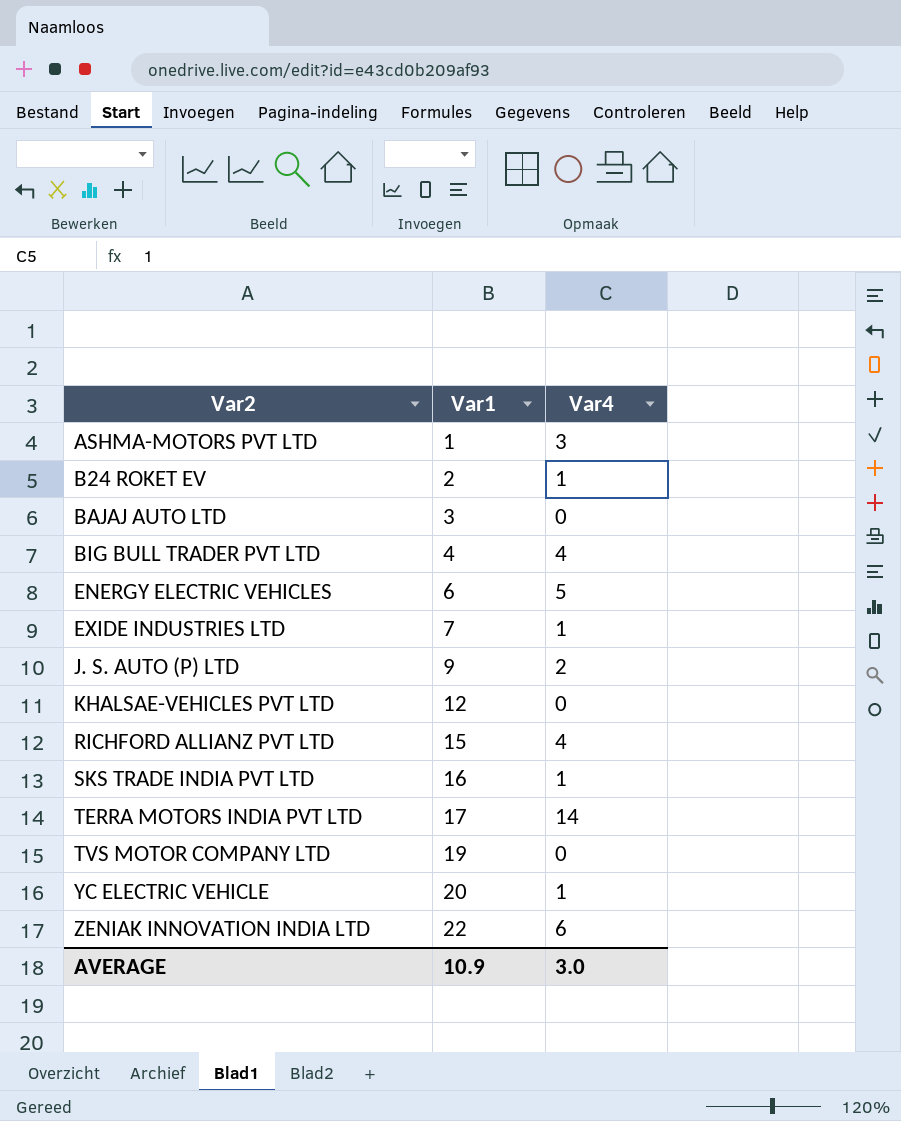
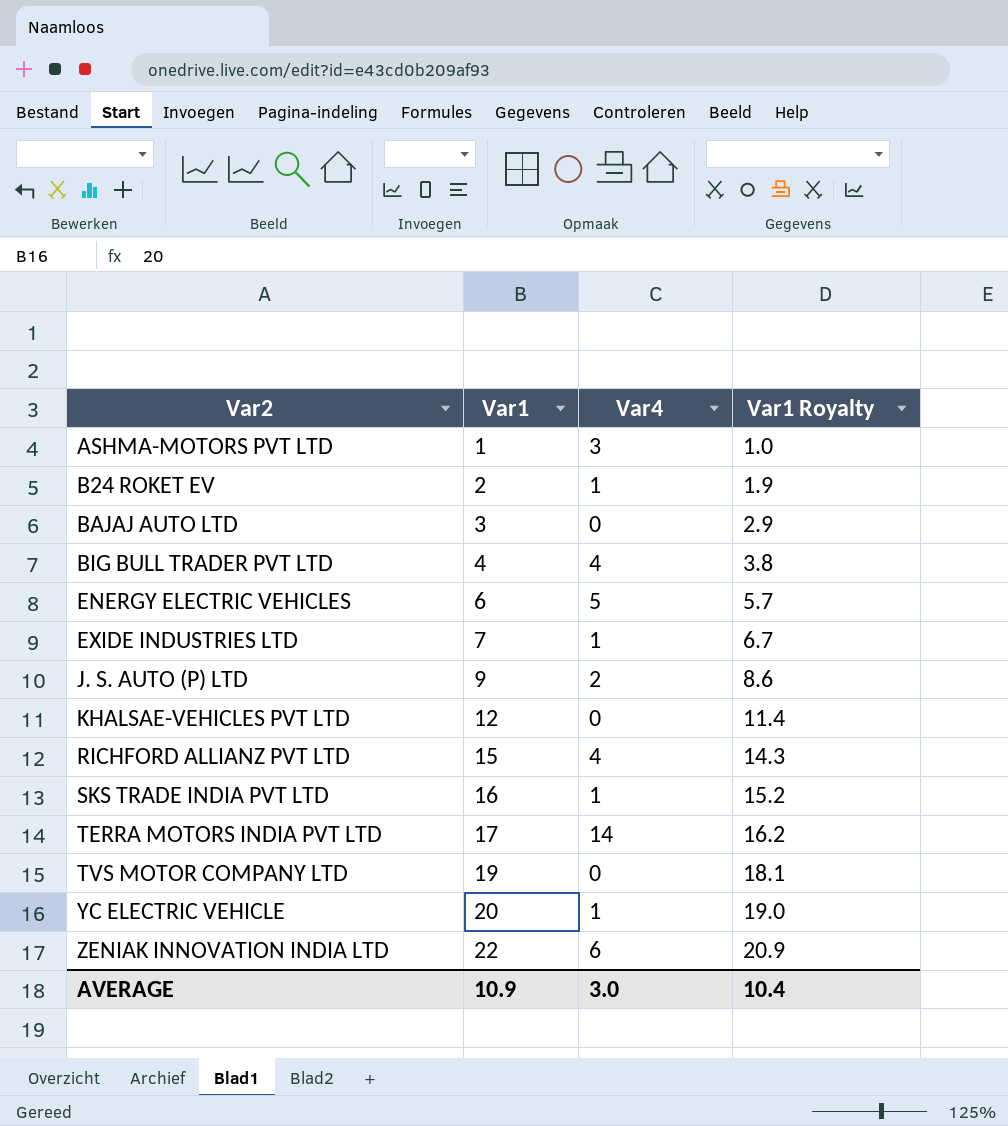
column Var1 Royalty | formula: none -> [Var1] * 0.95

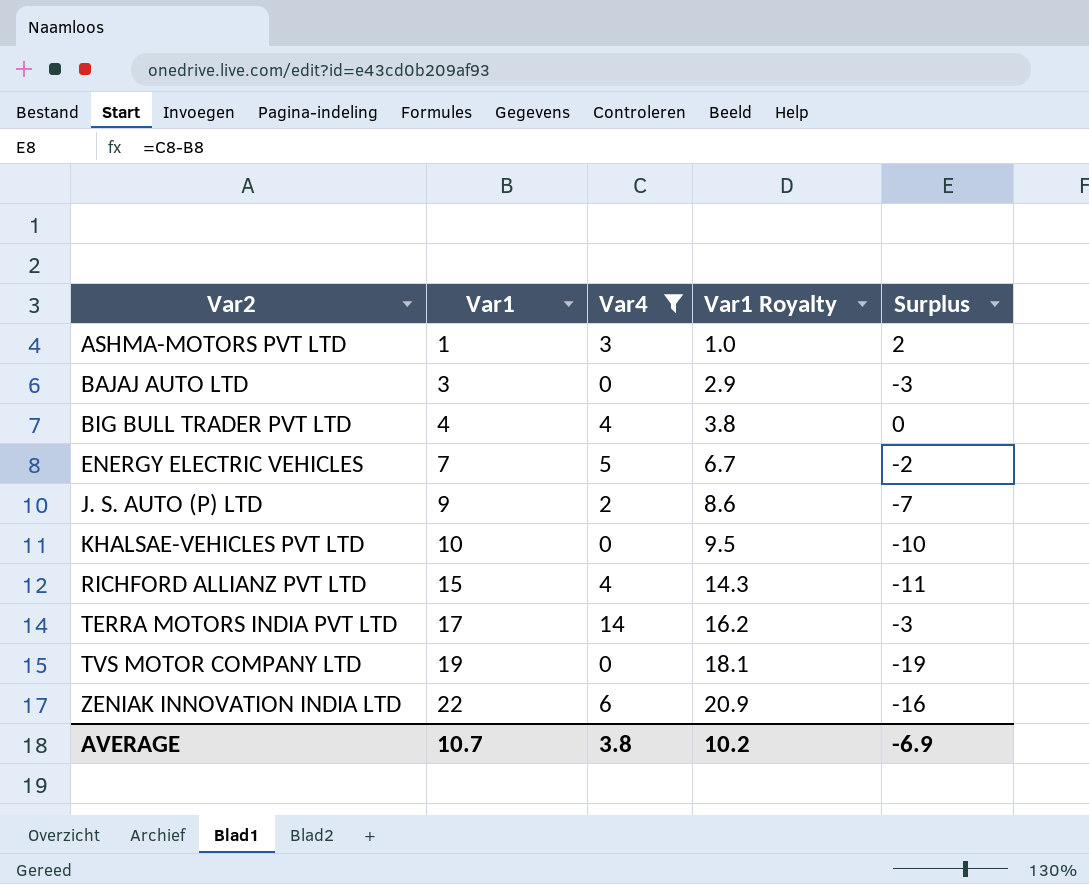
filter: none -> Var4 != 1
column Surplus | formula: none -> [Var4] - [Var1]
ENERGY ELECTRIC VEHICLES | Var1: 6 -> 7
ENERGY ELECTRIC VEHICLES | Var1 Royalty: 5.7 -> 6.7
KHALSAE-VEHICLES PVT LTD | Var1: 12 -> 10
KHALSAE-VEHICLES PVT LTD | Var1 Royalty: 11.4 -> 9.5
AVERAGE | Var1: 10.9 -> 10.7
AVERAGE | Var4: 3.0 -> 3.8
AVERAGE | Var1 Royalty: 10.4 -> 10.2

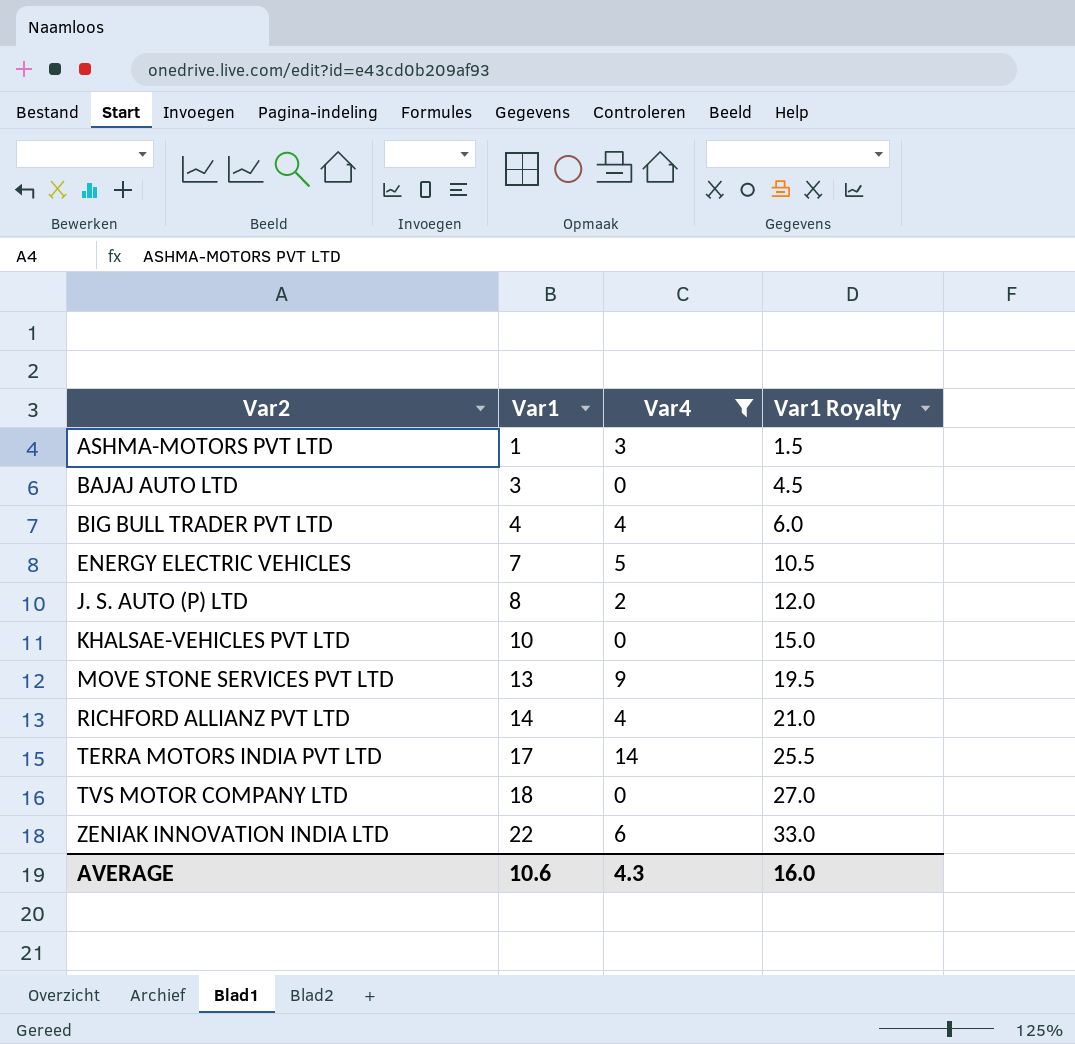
column Surplus | formula: [Var4] - [Var1] -> none
column Var1 Royalty | formula: [Var1] * 0.95 -> [Var1] * 1.5
J. S. AUTO (P) LTD | Var1: 9 -> 8
row MOVE STONE SERVICES PVT LTD: none -> 13 | 9 | 19.5
RICHFORD ALLIANZ PVT LTD | Var1: 15 -> 14
TVS MOTOR COMPANY LTD | Var1: 19 -> 18
AVERAGE | Var1: 10.7 -> 10.6
AVERAGE | Var4: 3.8 -> 4.3
AVERAGE | Var1 Royalty: 10.2 -> 16.0

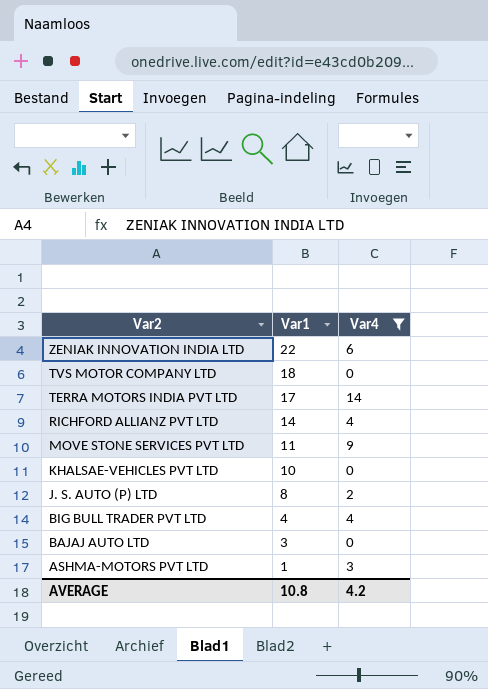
row order: Var2 ascending -> Var2 descending
column Var1 Royalty | formula: [Var1] * 1.5 -> none
row ENERGY ELECTRIC VEHICLES: 7 | 5 | 10.5 -> none
MOVE STONE SERVICES PVT LTD | Var1: 13 -> 11
AVERAGE | Var1: 10.6 -> 10.8
AVERAGE | Var4: 4.3 -> 4.2

